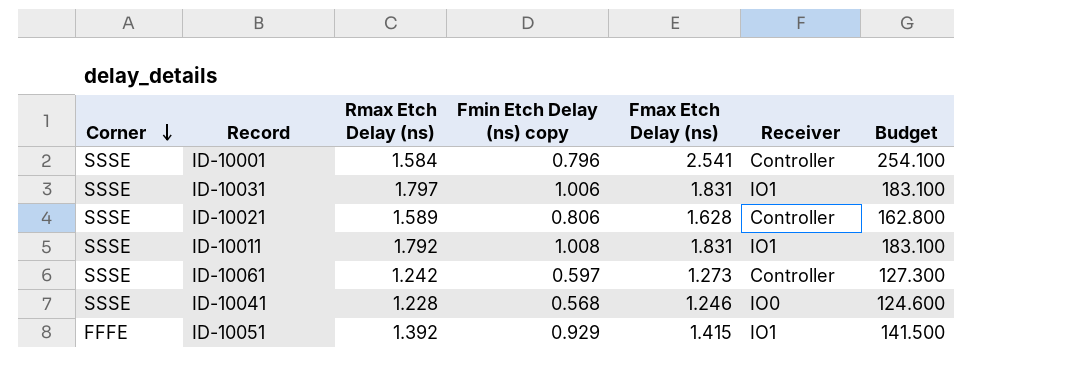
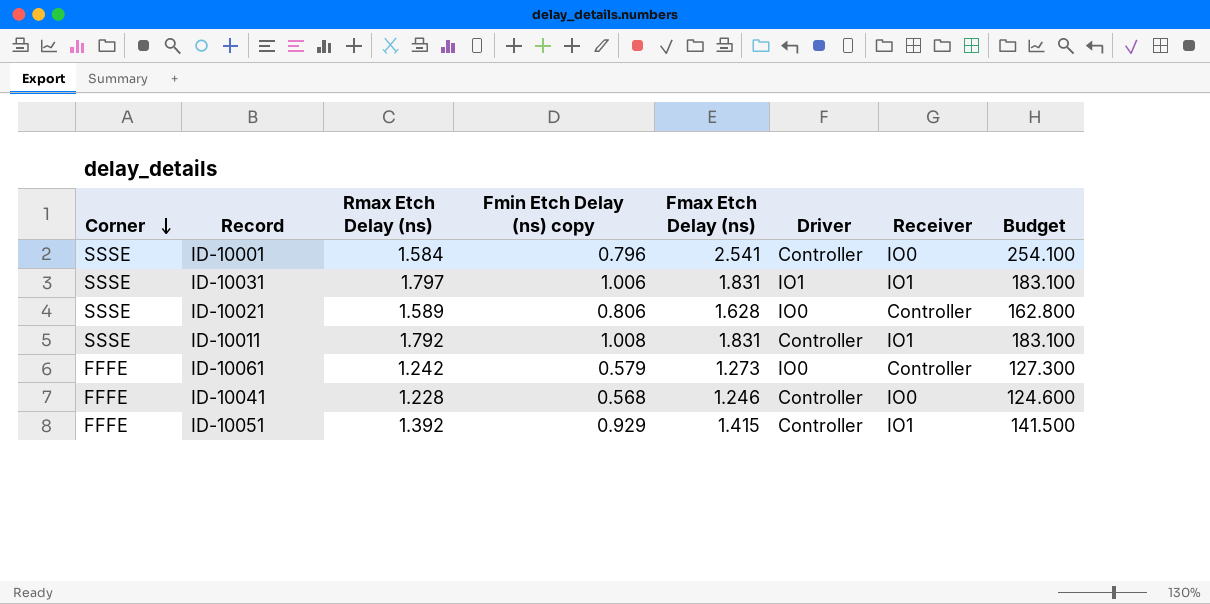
column Driver | position: none -> 6
ID-10001 | Receiver: Controller -> IO0
ID-10061 | Corner: SSSE -> FFFE
ID-10061 | Fmin Etch Delay (ns) copy: 0.597 -> 0.579
ID-10041 | Corner: SSSE -> FFFE

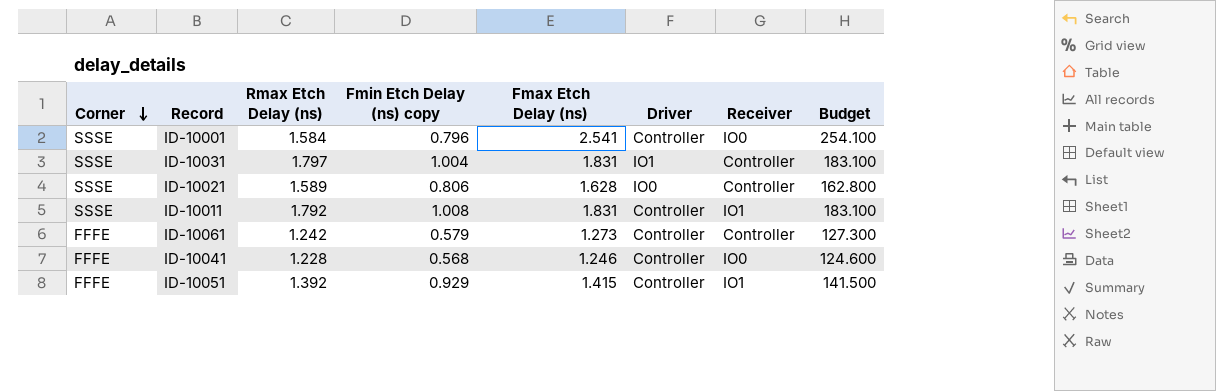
ID-10031 | Fmin Etch Delay (ns) copy: 1.006 -> 1.004
ID-10031 | Receiver: IO1 -> Controller
ID-10061 | Driver: IO0 -> Controller

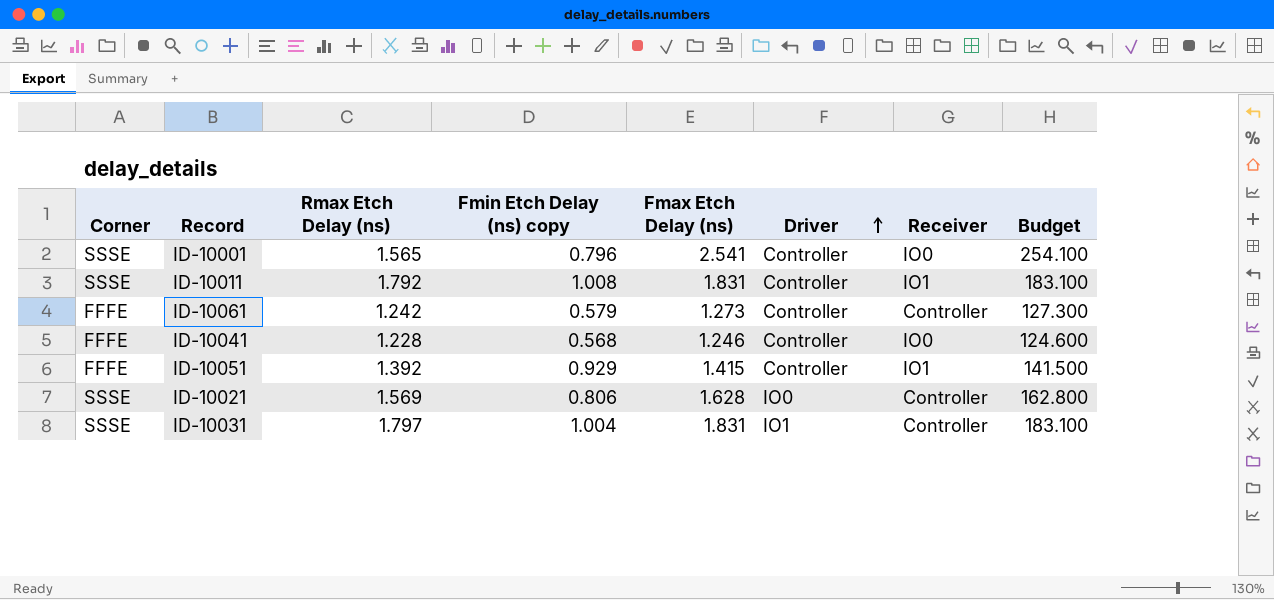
row order: Corner descending -> Driver ascending
ID-10001 | Rmax Etch Delay (ns): 1.584 -> 1.565
ID-10021 | Rmax Etch Delay (ns): 1.589 -> 1.569

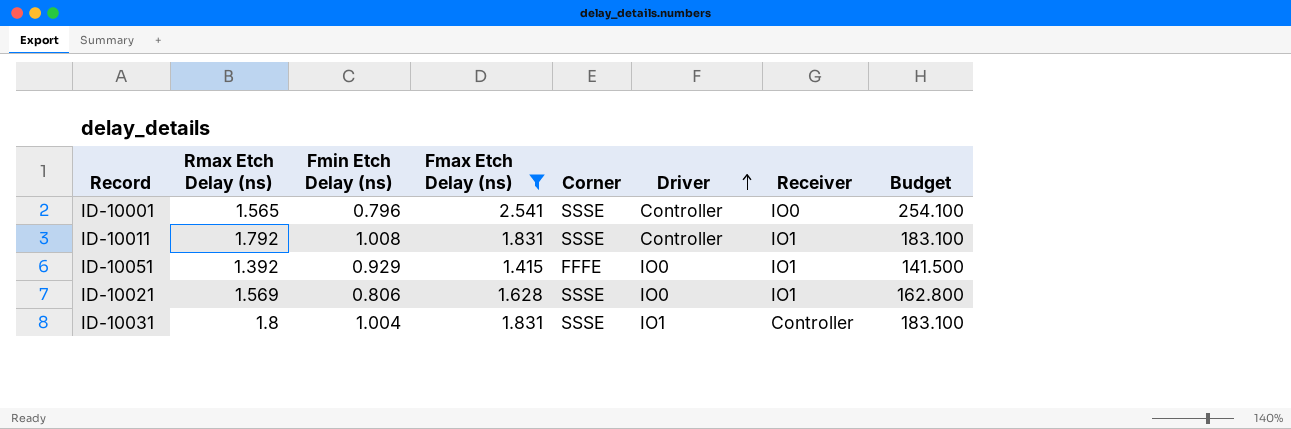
filter: none -> Fmax Etch Delay (ns) >= 1.415
column name: Fmin Etch Delay (ns) copy -> Fmin Etch Delay (ns)
column Corner | position: 1 -> 5
ID-10051 | Driver: Controller -> IO0
ID-10021 | Receiver: Controller -> IO1
ID-10031 | Rmax Etch Delay (ns): 1.797 -> 1.8

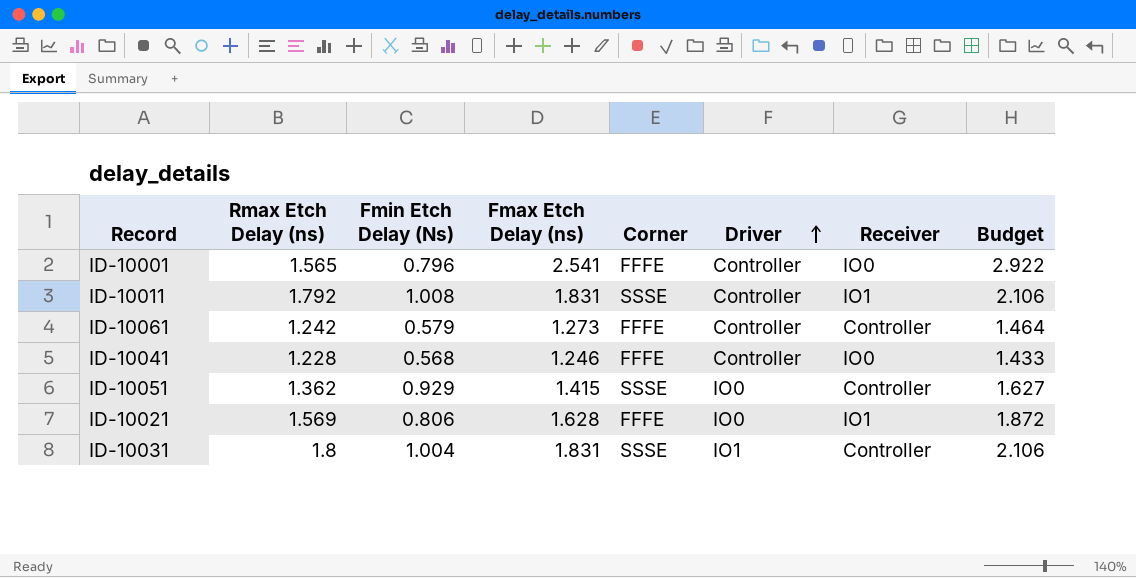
filter: Fmax Etch Delay (ns) >= 1.415 -> none
column name: Fmin Etch Delay (ns) -> Fmin Etch Delay (Ns)
column Budget | formula: [Fmax Etch Delay (ns)] * 100 -> [Fmax Etch Delay (ns)] * 1.15
ID-10001 | Corner: SSSE -> FFFE
ID-10051 | Rmax Etch Delay (ns): 1.392 -> 1.362
ID-10051 | Corner: FFFE -> SSSE
ID-10051 | Receiver: IO1 -> Controller
ID-10021 | Corner: SSSE -> FFFE

